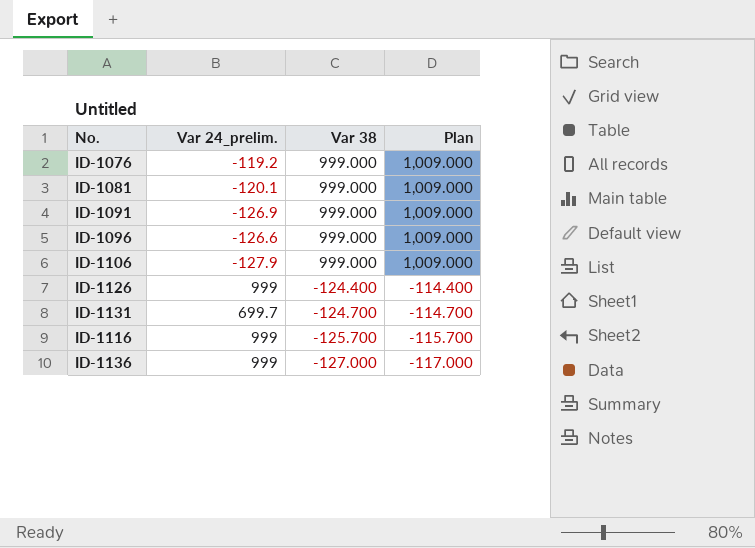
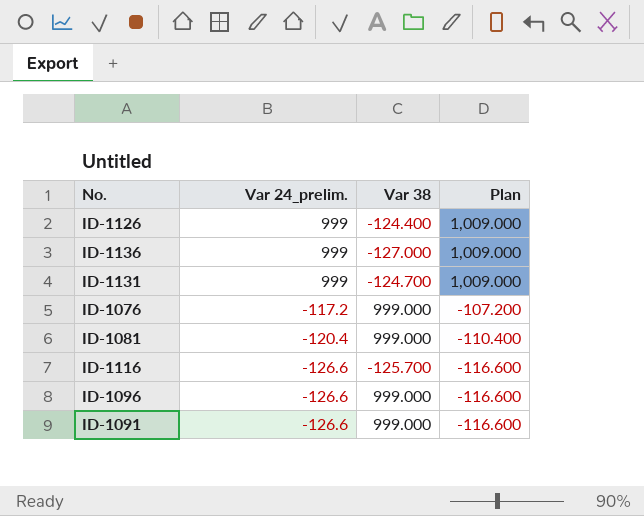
row order: Var 38 descending -> Var 24_prelim. descending
column Plan | formula: [Var 38] + 10 -> [Var 24_prelim.] + 10
row ID-1106: -127.9 | 999.000 | 1,009.000 -> none
ID-1131 | Var 24_prelim.: 699.7 -> 999
ID-1076 | Var 24_prelim.: -119.2 -> -117.2
ID-1081 | Var 24_prelim.: -120.1 -> -120.4
ID-1116 | Var 24_prelim.: 999 -> -126.6
ID-1091 | Var 24_prelim.: -126.9 -> -126.6

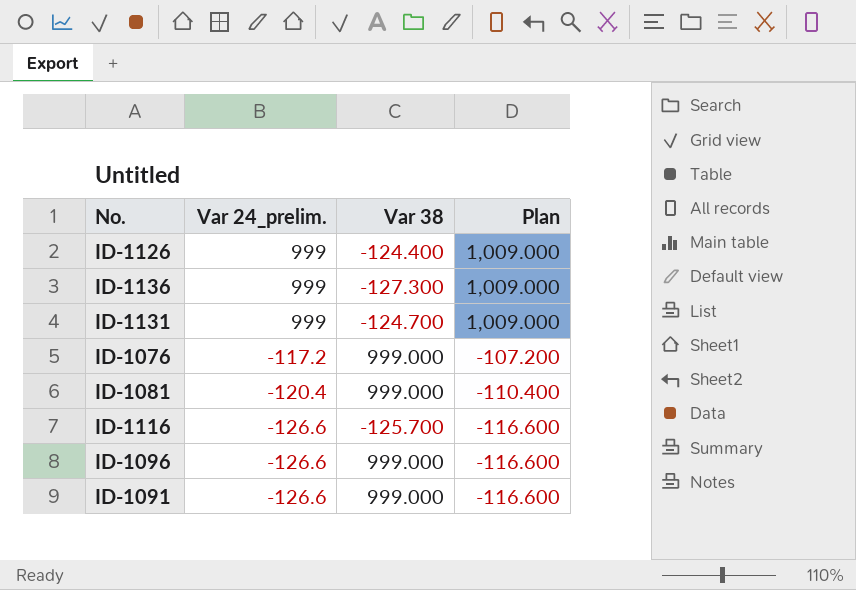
ID-1136 | Var 38: -127.000 -> -127.300

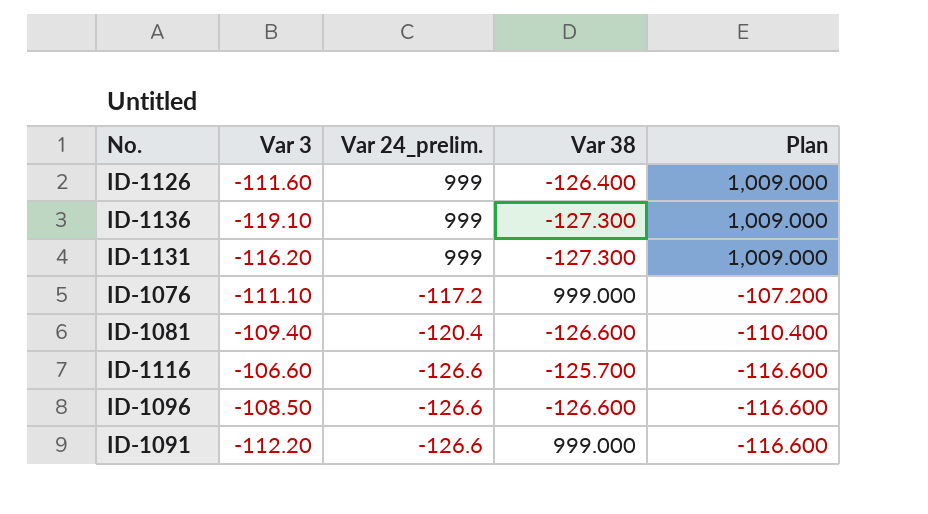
column Var 3 | position: none -> 2
ID-1126 | Var 38: -124.400 -> -126.400
ID-1131 | Var 38: -124.700 -> -127.300
ID-1081 | Var 38: 999.000 -> -126.600
ID-1096 | Var 38: 999.000 -> -126.600

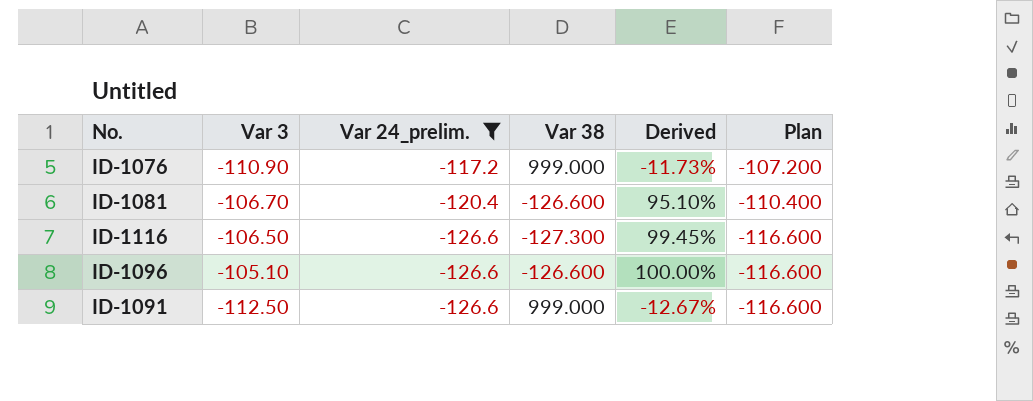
filter: none -> Var 24_prelim. != 999
column Derived | formula: none -> [Var 24_prelim.] / [Var 38]
ID-1076 | Var 3: -111.10 -> -110.90
ID-1081 | Var 3: -109.40 -> -106.70
ID-1116 | Var 3: -106.60 -> -106.50
ID-1116 | Var 38: -125.700 -> -127.300
ID-1096 | Var 3: -108.50 -> -105.10
ID-1091 | Var 3: -112.20 -> -112.50

